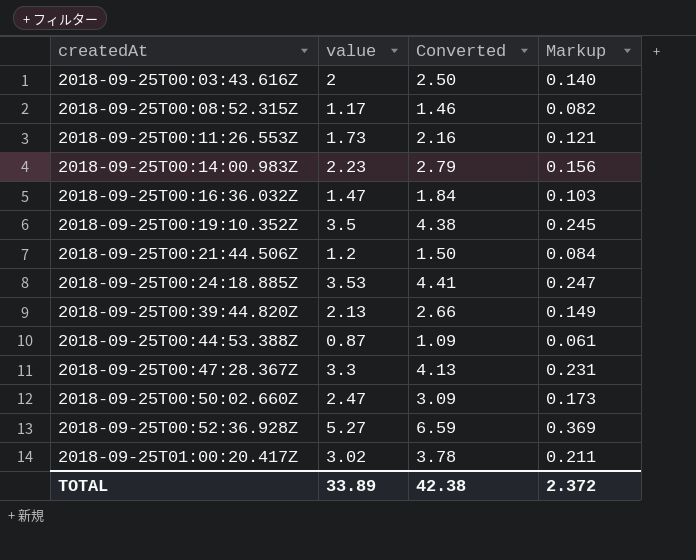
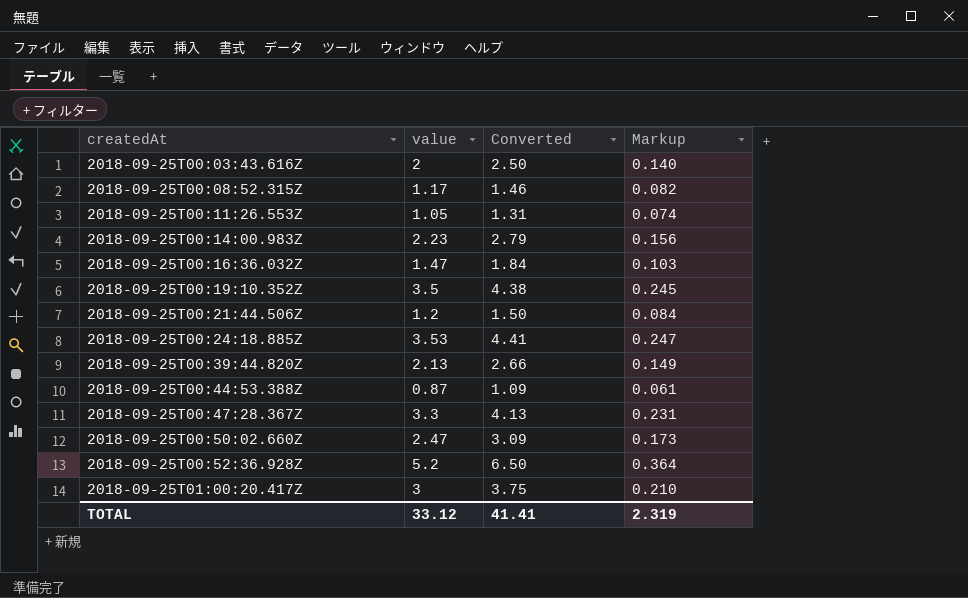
2018-09-25T00:11:26.553Z | value: 1.73 -> 1.05
2018-09-25T00:11:26.553Z | Converted: 2.16 -> 1.31
2018-09-25T00:11:26.553Z | Markup: 0.121 -> 0.074
2018-09-25T00:52:36.928Z | value: 5.27 -> 5.2
2018-09-25T00:52:36.928Z | Converted: 6.59 -> 6.50
2018-09-25T00:52:36.928Z | Markup: 0.369 -> 0.364
2018-09-25T01:00:20.417Z | value: 3.02 -> 3
2018-09-25T01:00:20.417Z | Converted: 3.78 -> 3.75
2018-09-25T01:00:20.417Z | Markup: 0.211 -> 0.210
TOTAL | value: 33.89 -> 33.12
TOTAL | Converted: 42.38 -> 41.41
TOTAL | Markup: 2.372 -> 2.319

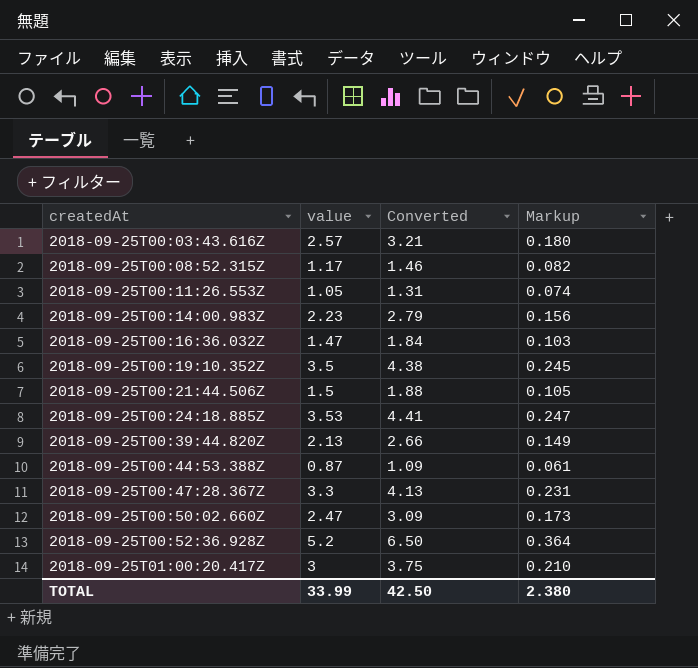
2018-09-25T00:03:43.616Z | value: 2 -> 2.57
2018-09-25T00:03:43.616Z | Converted: 2.50 -> 3.21
2018-09-25T00:03:43.616Z | Markup: 0.140 -> 0.180
2018-09-25T00:21:44.506Z | value: 1.2 -> 1.5
2018-09-25T00:21:44.506Z | Converted: 1.50 -> 1.88
2018-09-25T00:21:44.506Z | Markup: 0.084 -> 0.105
TOTAL | value: 33.12 -> 33.99
TOTAL | Converted: 41.41 -> 42.50
TOTAL | Markup: 2.319 -> 2.380

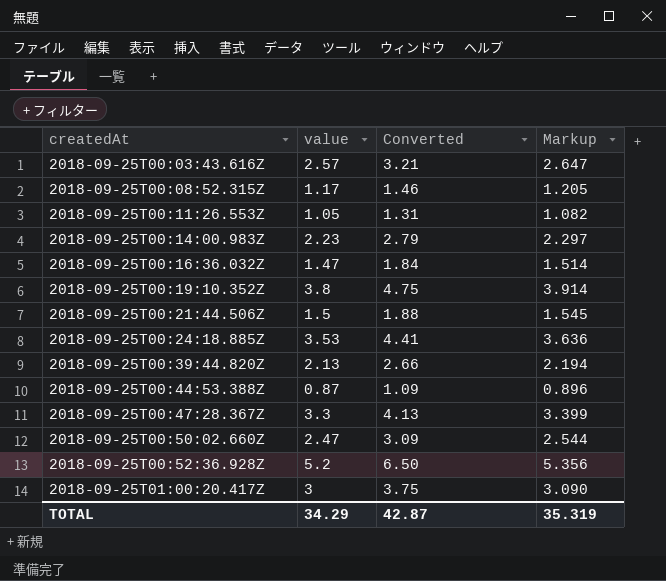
column Markup | formula: [value] * 0.07 -> [value] * 1.03
2018-09-25T00:19:10.352Z | value: 3.5 -> 3.8
2018-09-25T00:19:10.352Z | Converted: 4.38 -> 4.75
TOTAL | value: 33.99 -> 34.29
TOTAL | Converted: 42.50 -> 42.87
TOTAL | Markup: 2.380 -> 35.319

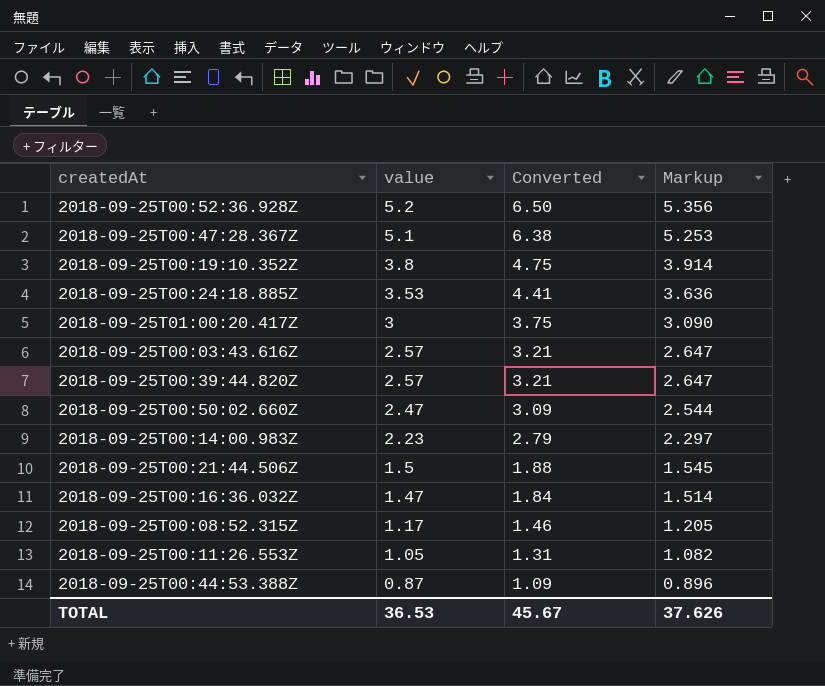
row order: createdAt ascending -> value descending
2018-09-25T00:47:28.367Z | value: 3.3 -> 5.1
2018-09-25T00:47:28.367Z | Converted: 4.13 -> 6.38
2018-09-25T00:47:28.367Z | Markup: 3.399 -> 5.253
2018-09-25T00:39:44.820Z | value: 2.13 -> 2.57
2018-09-25T00:39:44.820Z | Converted: 2.66 -> 3.21
2018-09-25T00:39:44.820Z | Markup: 2.194 -> 2.647
TOTAL | value: 34.29 -> 36.53
TOTAL | Converted: 42.87 -> 45.67
TOTAL | Markup: 35.319 -> 37.626

